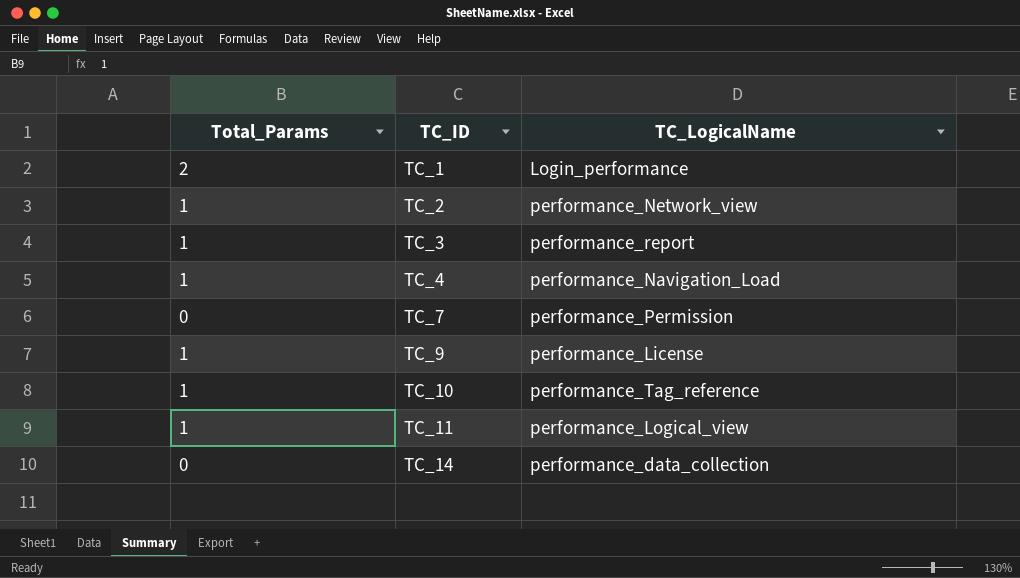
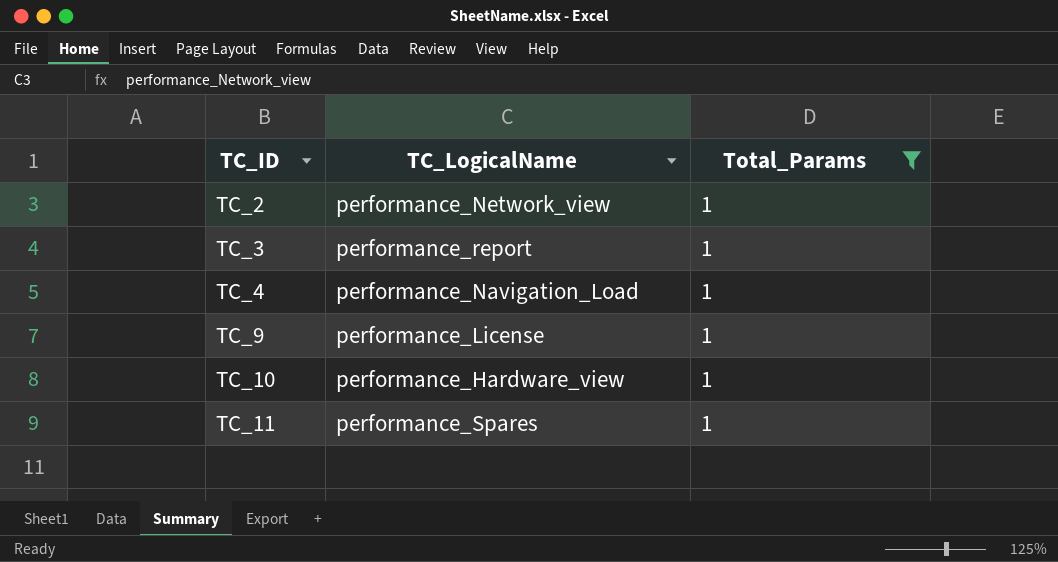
filter: none -> Total_Params = 1
column Total_Params | position: 1 -> 3
TC_10 | TC_LogicalName: performance_Tag_reference -> performance_Hardware_view
TC_11 | TC_LogicalName: performance_Logical_view -> performance_Spares

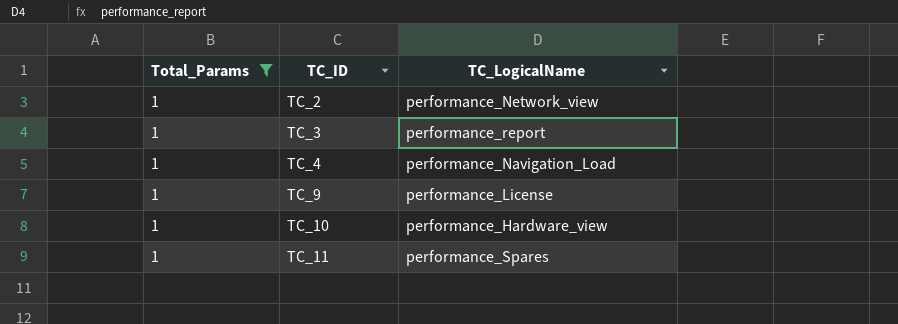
column Total_Params | position: 3 -> 1

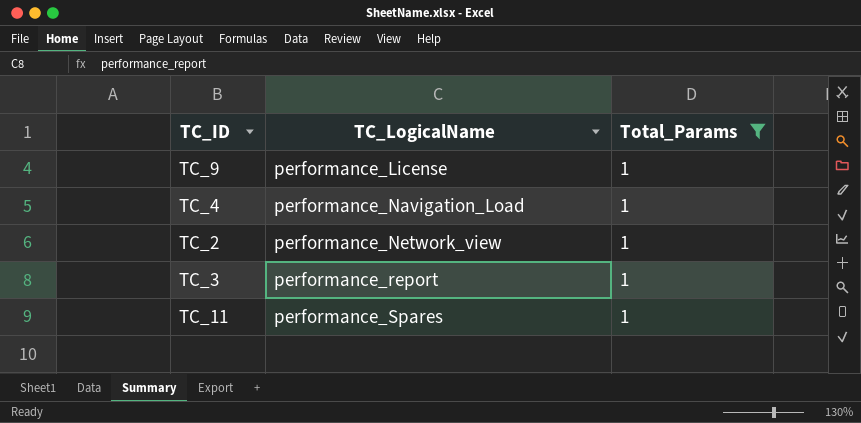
row order: TC_ID ascending -> TC_LogicalName ascending
column Total_Params | position: 1 -> 3
row TC_10: 1 | performance_Hardware_view -> none

